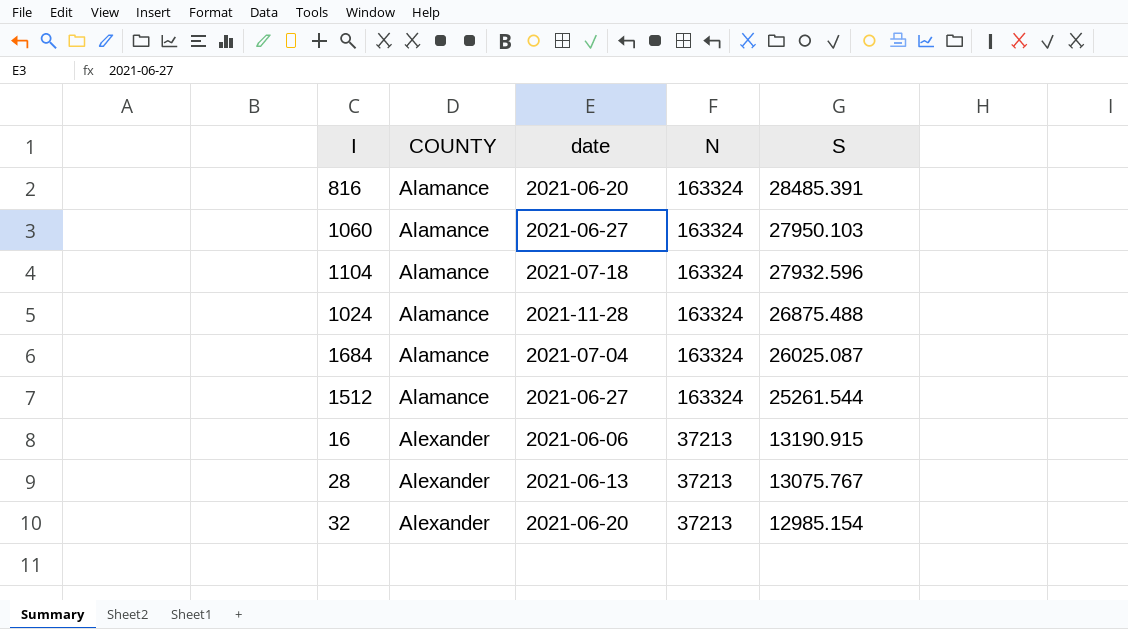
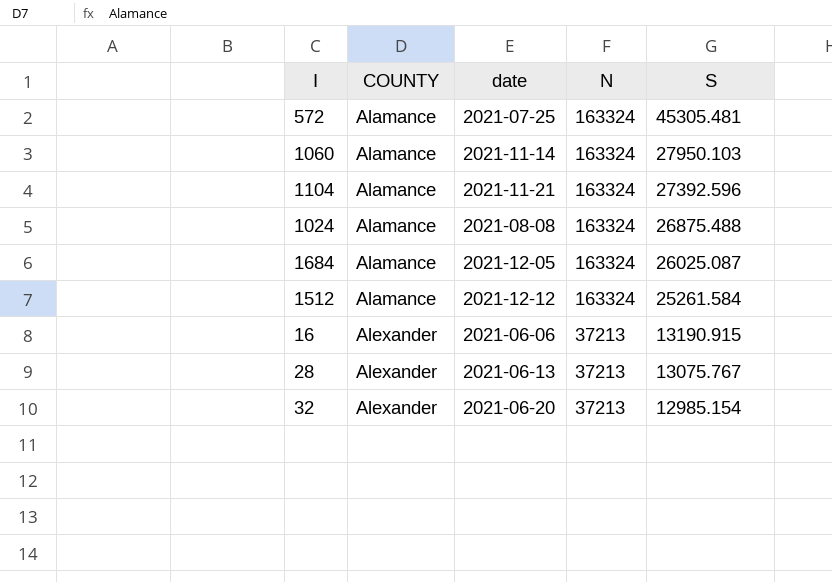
row 816: Alamance | 2021-06-20 | 163324 | 28485.391 -> none
row 572: none -> Alamance | 2021-07-25 | 163324 | 45305.481
1060 | date: 2021-06-27 -> 2021-11-14
1104 | date: 2021-07-18 -> 2021-11-21
1104 | S: 27932.596 -> 27392.596
1024 | date: 2021-11-28 -> 2021-08-08
1684 | date: 2021-07-04 -> 2021-12-05
1512 | date: 2021-06-27 -> 2021-12-12
1512 | S: 25261.544 -> 25261.584

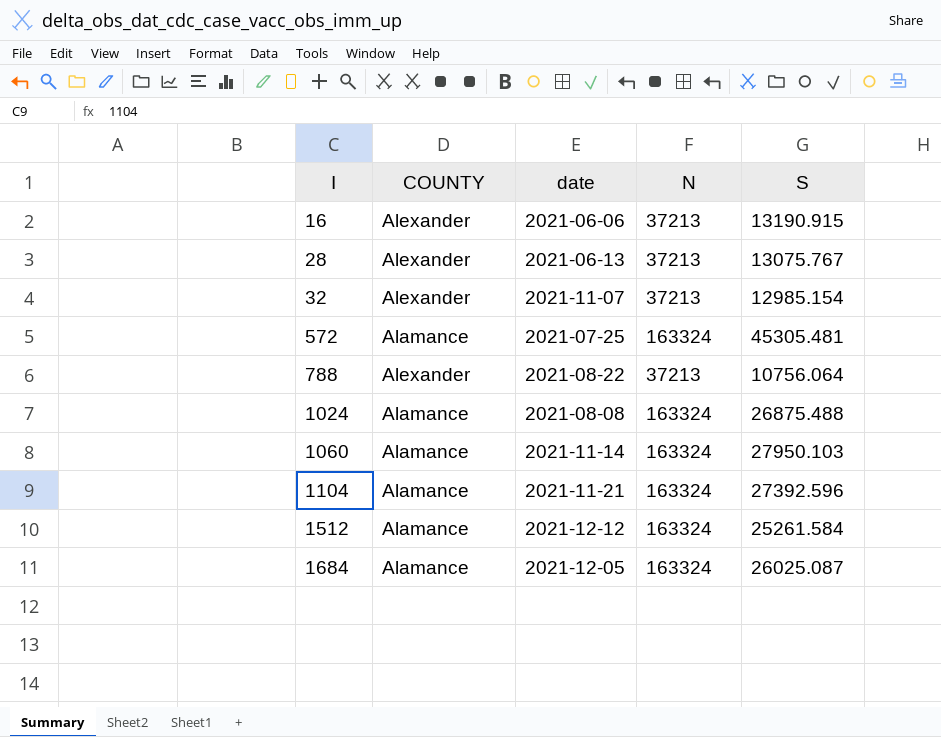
row order: COUNTY ascending -> I ascending
32 | date: 2021-06-20 -> 2021-11-07
row 788: none -> Alexander | 2021-08-22 | 37213 | 10756.064

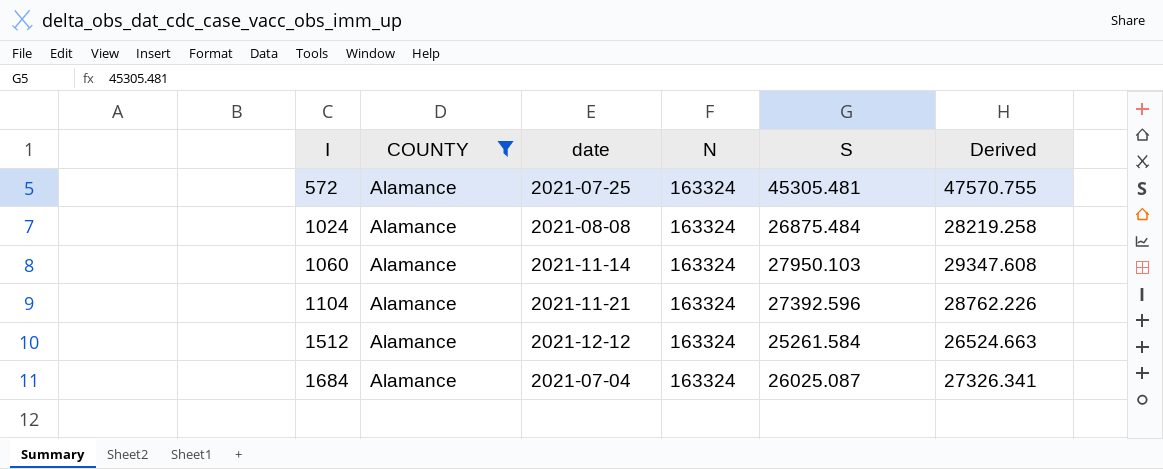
filter: none -> COUNTY = Alamance
column Derived | formula: none -> [S] * 1.05
1024 | S: 26875.488 -> 26875.484
1684 | date: 2021-12-05 -> 2021-07-04

